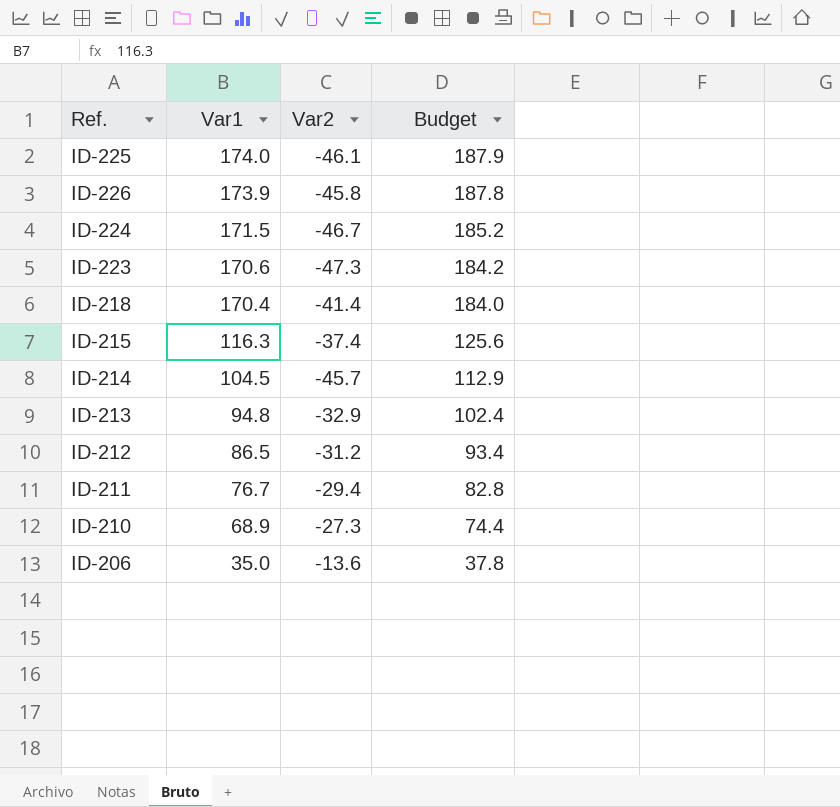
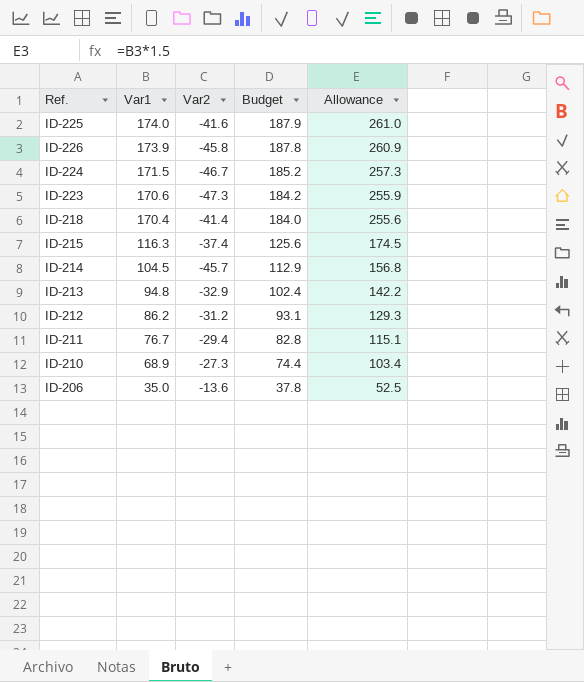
column Allowance | formula: none -> [Var1] * 1.5
ID-225 | Var2: -46.1 -> -41.6
ID-212 | Var1: 86.5 -> 86.2
ID-212 | Budget: 93.4 -> 93.1

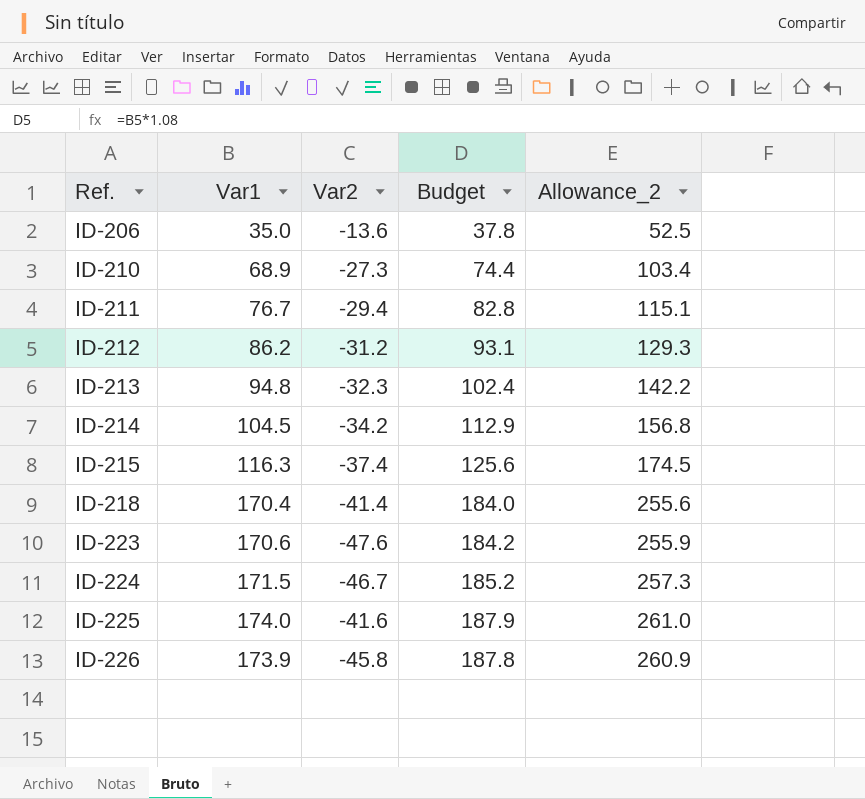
row order: Var1 descending -> Ref. ascending
column name: Allowance -> Allowance_2
ID-213 | Var2: -32.9 -> -32.3
ID-214 | Var2: -45.7 -> -34.2
ID-223 | Var2: -47.3 -> -47.6

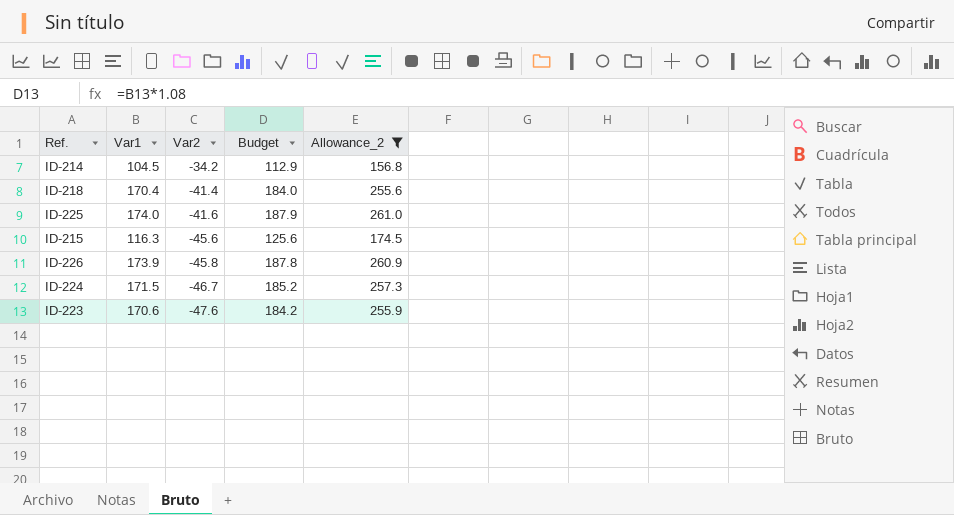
filter: none -> Allowance_2 >= 156.8
row order: Ref. ascending -> Var2 descending
ID-215 | Var2: -37.4 -> -45.6

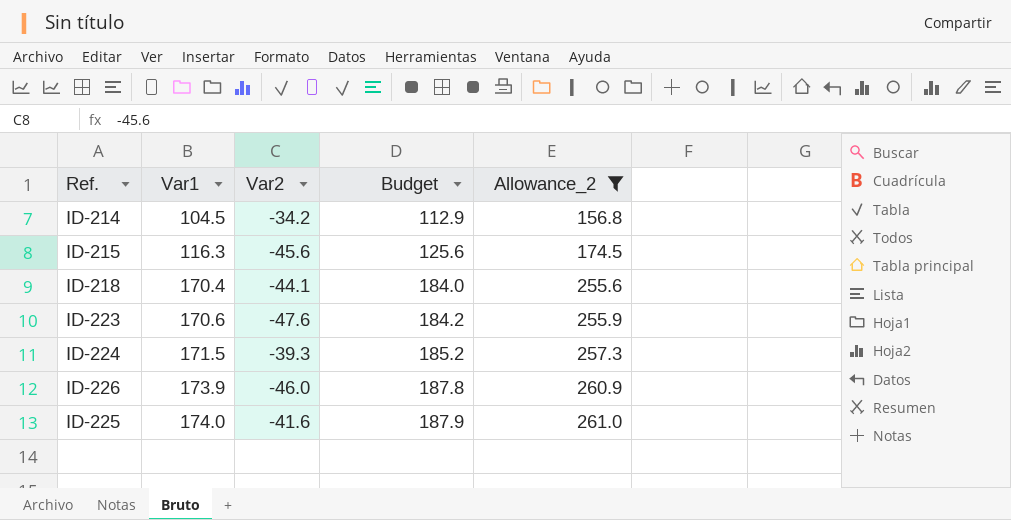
row order: Var2 descending -> Var1 ascending
ID-218 | Var2: -41.4 -> -44.1
ID-224 | Var2: -46.7 -> -39.3
ID-226 | Var2: -45.8 -> -46.0

